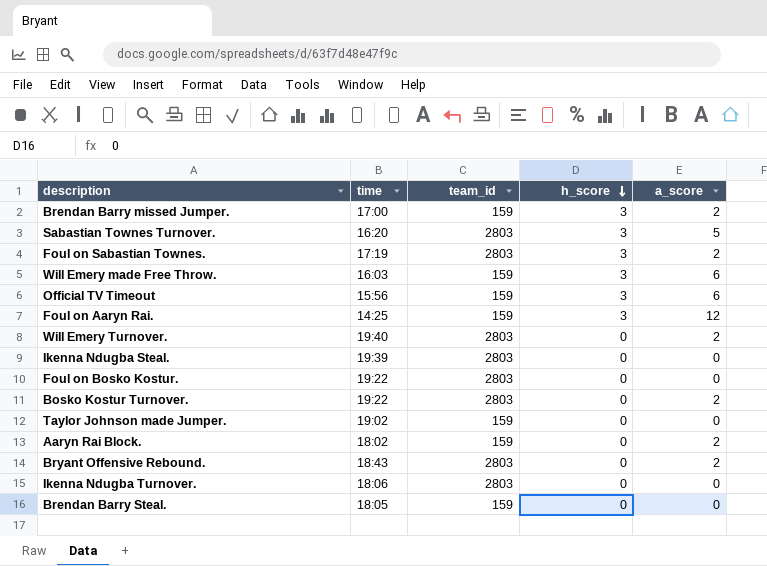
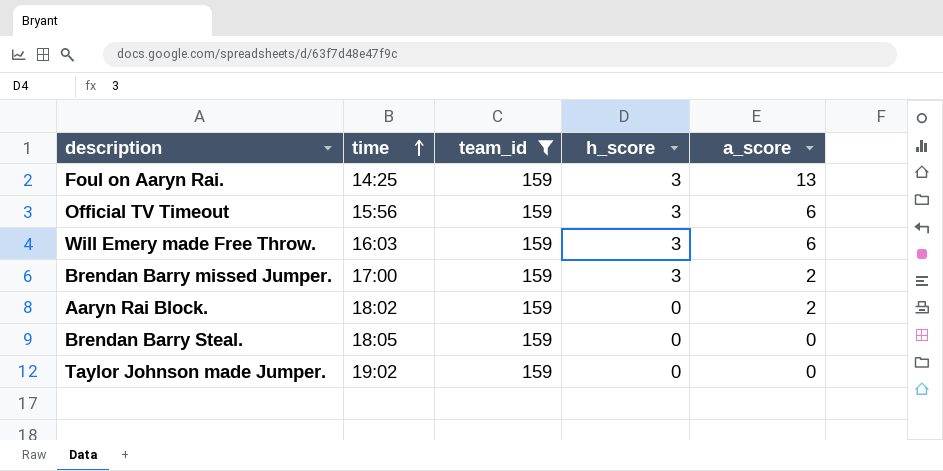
filter: none -> team_id = 159
row order: h_score descending -> time ascending
Foul on Aaryn Rai. | a_score: 12 -> 13

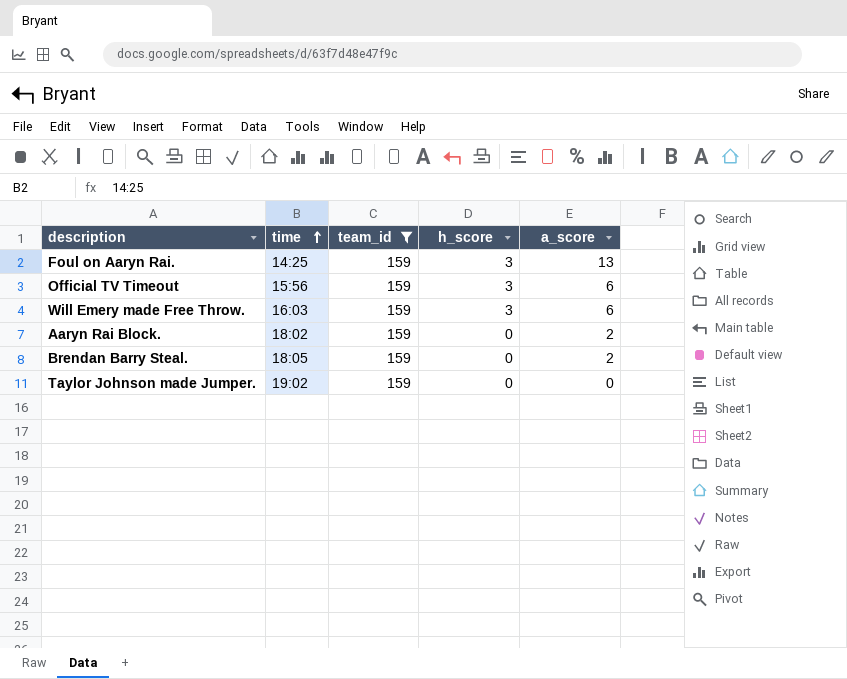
row Brendan Barry missed Jumper.: 17:00 | 159 | 3 | 2 -> none
Brendan Barry Steal. | a_score: 0 -> 2

